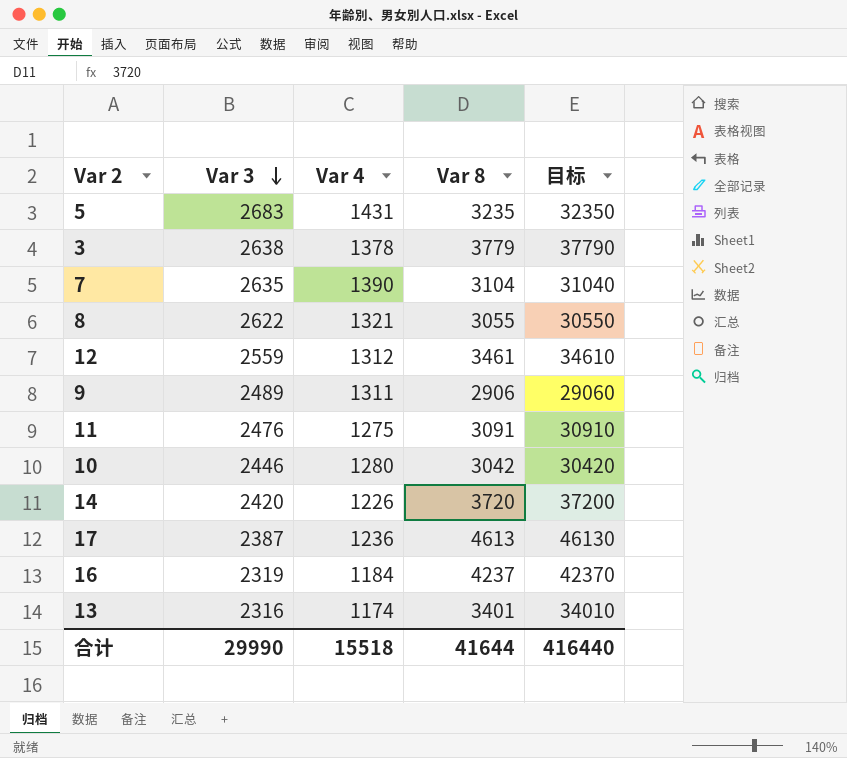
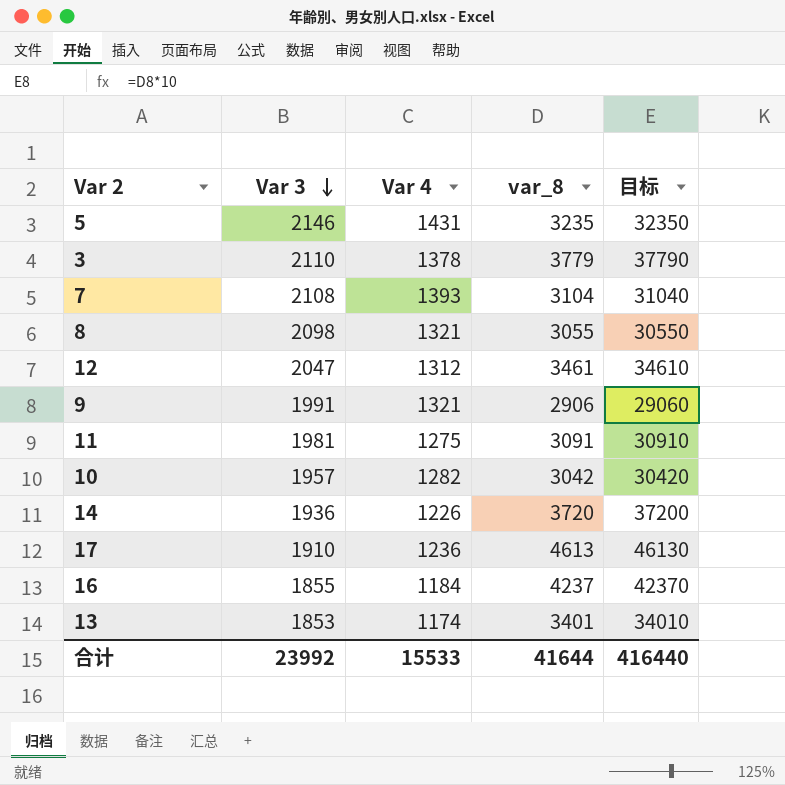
column name: Var 8 -> var_8
5 | Var 3: 2683 -> 2146
3 | Var 3: 2638 -> 2110
7 | Var 3: 2635 -> 2108
7 | Var 4: 1390 -> 1393
8 | Var 3: 2622 -> 2098
12 | Var 3: 2559 -> 2047
9 | Var 3: 2489 -> 1991
9 | Var 4: 1311 -> 1321
11 | Var 3: 2476 -> 1981
10 | Var 3: 2446 -> 1957
10 | Var 4: 1280 -> 1282
14 | Var 3: 2420 -> 1936
17 | Var 3: 2387 -> 1910
16 | Var 3: 2319 -> 1855
13 | Var 3: 2316 -> 1853
合计 | Var 3: 29990 -> 23992
合计 | Var 4: 15518 -> 15533

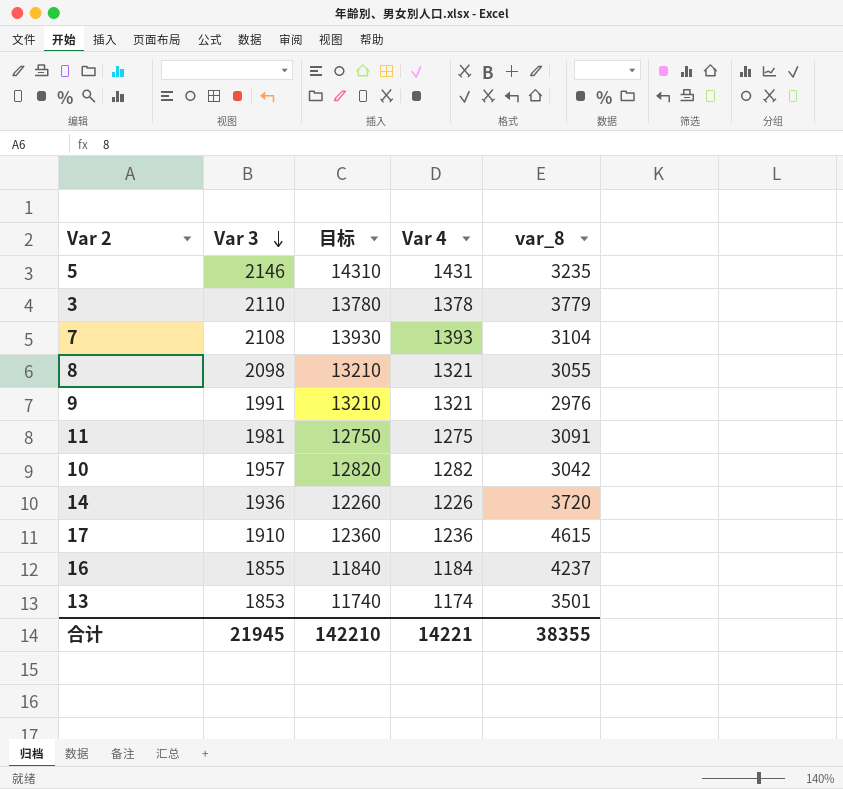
column 目标 | formula: [var_8] * 10 -> [Var 4] * 10
column 目标 | position: 5 -> 3
row 12: 2047 | 1312 | 3461 | 34610 -> none
9 | var_8: 2906 -> 2976
17 | var_8: 4613 -> 4615
13 | var_8: 3401 -> 3501
合计 | Var 3: 23992 -> 21945
合计 | 目标: 416440 -> 142210
合计 | Var 4: 15533 -> 14221
合计 | var_8: 41644 -> 38355

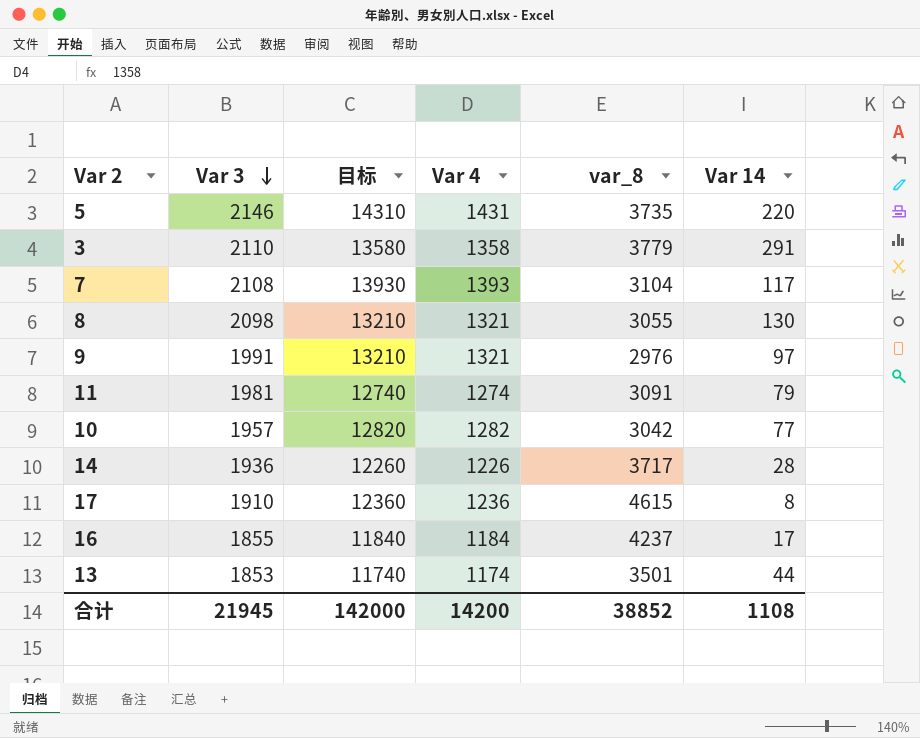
column Var 14 | position: none -> 6
5 | var_8: 3235 -> 3735
3 | 目标: 13780 -> 13580
3 | Var 4: 1378 -> 1358
11 | 目标: 12750 -> 12740
11 | Var 4: 1275 -> 1274
14 | var_8: 3720 -> 3717
合计 | 目标: 142210 -> 142000
合计 | Var 4: 14221 -> 14200
合计 | var_8: 38355 -> 38852

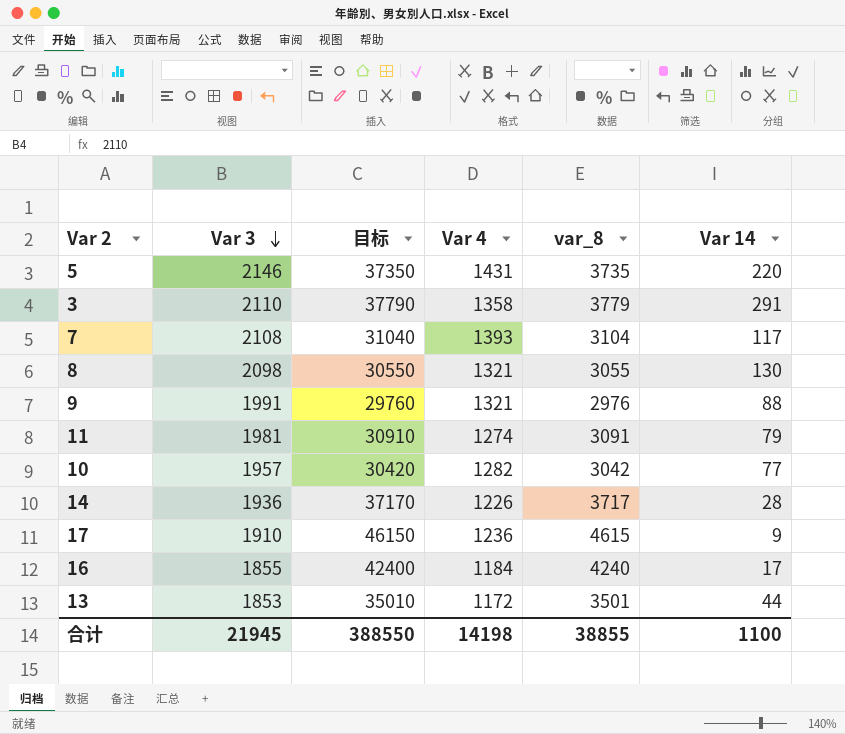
column 目标 | formula: [Var 4] * 10 -> [var_8] * 10
9 | Var 14: 97 -> 88
17 | Var 14: 8 -> 9
16 | var_8: 4237 -> 4240
13 | Var 4: 1174 -> 1172
合计 | 目标: 142000 -> 388550
合计 | Var 4: 14200 -> 14198
合计 | var_8: 38852 -> 38855
合计 | Var 14: 1108 -> 1100

